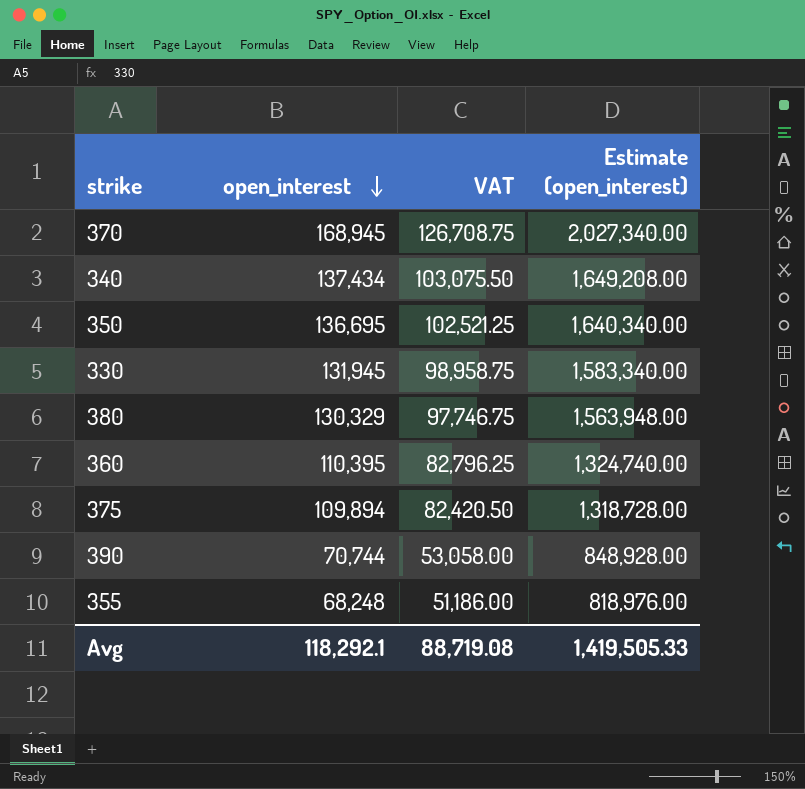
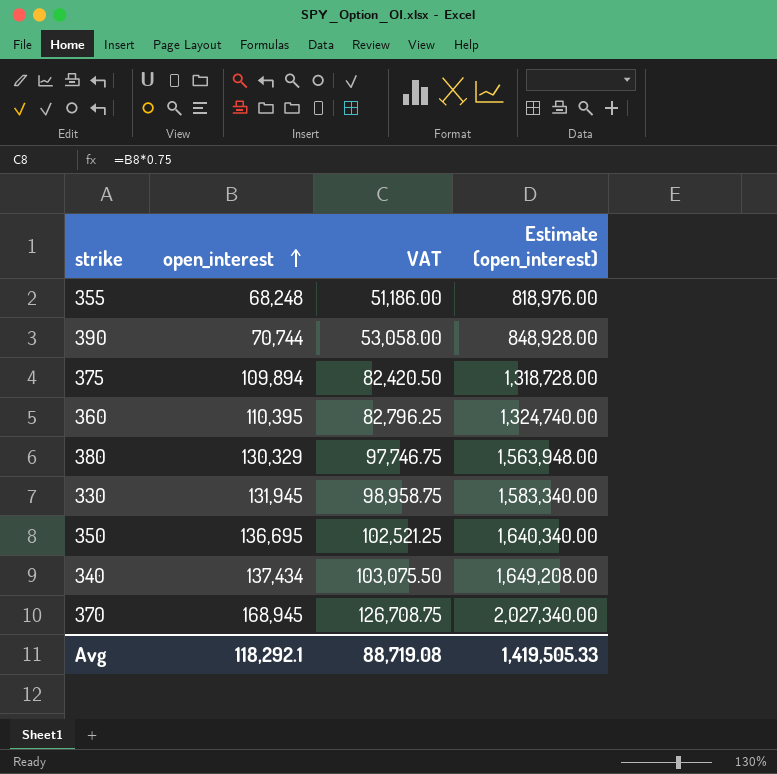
row order: open_interest descending -> open_interest ascending

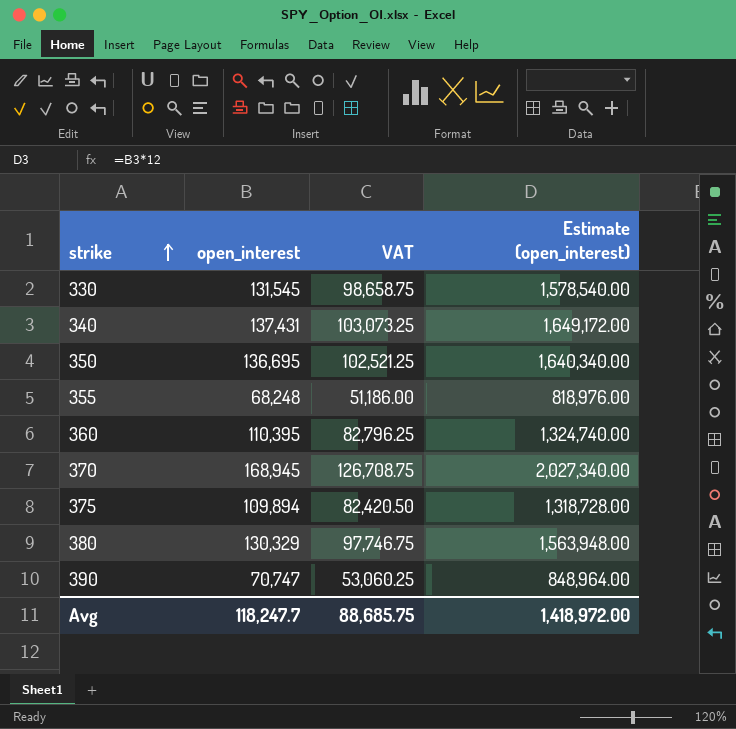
row order: open_interest ascending -> strike ascending
330 | open_interest: 131,945 -> 131,545
330 | VAT: 98,958.75 -> 98,658.75
330 | Estimate (open_interest): 1,583,340.00 -> 1,578,540.00
340 | open_interest: 137,434 -> 137,431
340 | VAT: 103,075.50 -> 103,073.25
340 | Estimate (open_interest): 1,649,208.00 -> 1,649,172.00
390 | open_interest: 70,744 -> 70,747
390 | VAT: 53,058.00 -> 53,060.25
390 | Estimate (open_interest): 848,928.00 -> 848,964.00
Avg | open_interest: 118,292.1 -> 118,247.7
Avg | VAT: 88,719.08 -> 88,685.75
Avg | Estimate (open_interest): 1,419,505.33 -> 1,418,972.00

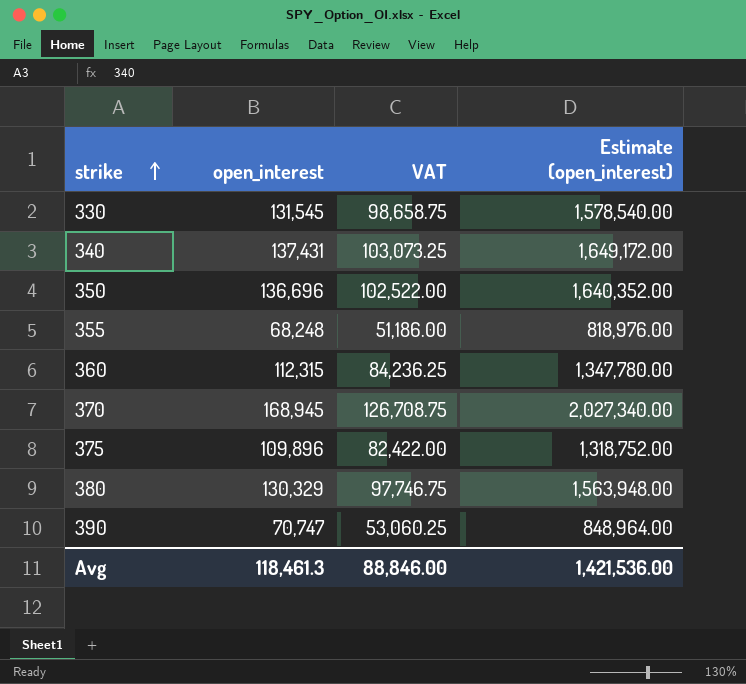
350 | open_interest: 136,695 -> 136,696
350 | VAT: 102,521.25 -> 102,522.00
350 | Estimate (open_interest): 1,640,340.00 -> 1,640,352.00
360 | open_interest: 110,395 -> 112,315
360 | VAT: 82,796.25 -> 84,236.25
360 | Estimate (open_interest): 1,324,740.00 -> 1,347,780.00
375 | open_interest: 109,894 -> 109,896
375 | VAT: 82,420.50 -> 82,422.00
375 | Estimate (open_interest): 1,318,728.00 -> 1,318,752.00
Avg | open_interest: 118,247.7 -> 118,461.3
Avg | VAT: 88,685.75 -> 88,846.00
Avg | Estimate (open_interest): 1,418,972.00 -> 1,421,536.00

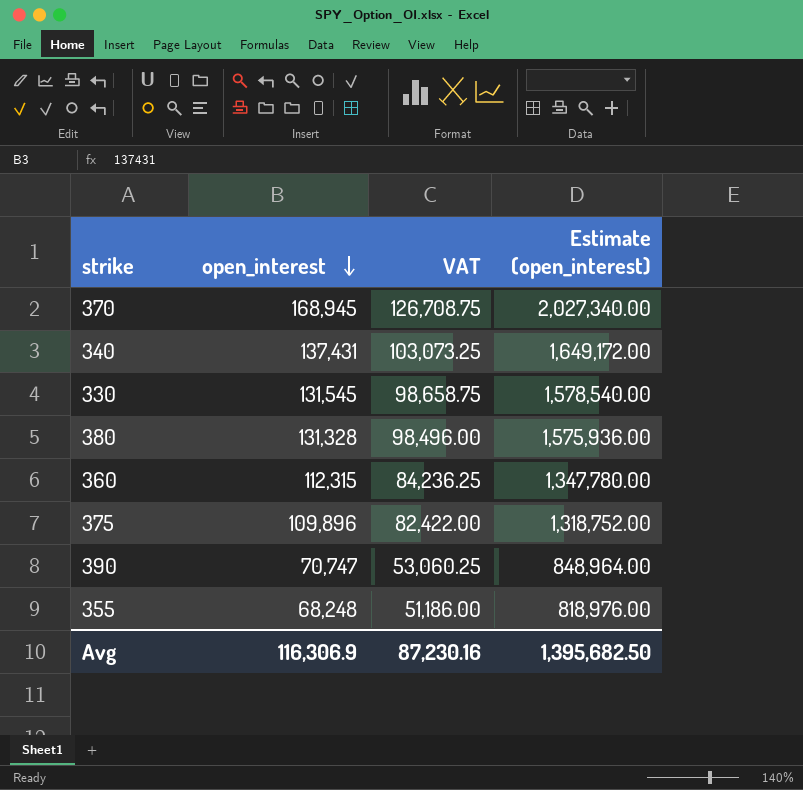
row order: strike ascending -> open_interest descending
row 350: 136,696 | 102,522.00 | 1,640,352.00 -> none
380 | open_interest: 130,329 -> 131,328
380 | VAT: 97,746.75 -> 98,496.00
380 | Estimate (open_interest): 1,563,948.00 -> 1,575,936.00
Avg | open_interest: 118,461.3 -> 116,306.9
Avg | VAT: 88,846.00 -> 87,230.16
Avg | Estimate (open_interest): 1,421,536.00 -> 1,395,682.50

